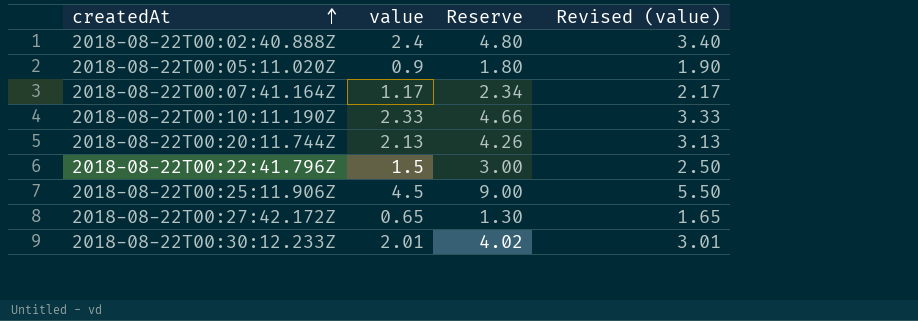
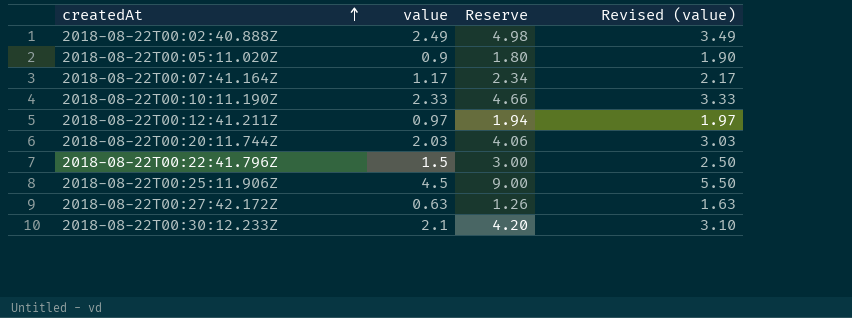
2018-08-22T00:02:40.888Z | value: 2.4 -> 2.49
2018-08-22T00:02:40.888Z | Reserve: 4.80 -> 4.98
2018-08-22T00:02:40.888Z | Revised (value): 3.40 -> 3.49
row 2018-08-22T00:12:41.211Z: none -> 0.97 | 1.94 | 1.97
2018-08-22T00:20:11.744Z | value: 2.13 -> 2.03
2018-08-22T00:20:11.744Z | Reserve: 4.26 -> 4.06
2018-08-22T00:20:11.744Z | Revised (value): 3.13 -> 3.03
2018-08-22T00:27:42.172Z | value: 0.65 -> 0.63
2018-08-22T00:27:42.172Z | Reserve: 1.30 -> 1.26
2018-08-22T00:27:42.172Z | Revised (value): 1.65 -> 1.63
2018-08-22T00:30:12.233Z | value: 2.01 -> 2.1
2018-08-22T00:30:12.233Z | Reserve: 4.02 -> 4.20
2018-08-22T00:30:12.233Z | Revised (value): 3.01 -> 3.10

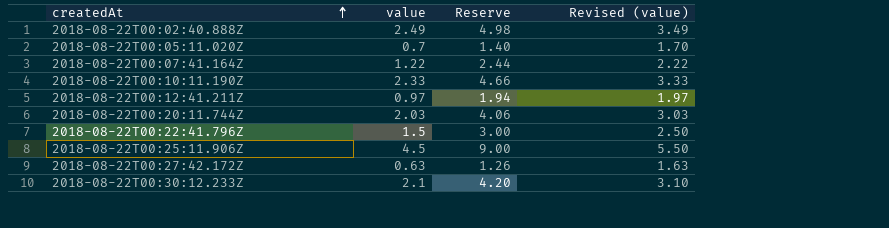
2018-08-22T00:05:11.020Z | value: 0.9 -> 0.7
2018-08-22T00:05:11.020Z | Reserve: 1.80 -> 1.40
2018-08-22T00:05:11.020Z | Revised (value): 1.90 -> 1.70
2018-08-22T00:07:41.164Z | value: 1.17 -> 1.22
2018-08-22T00:07:41.164Z | Reserve: 2.34 -> 2.44
2018-08-22T00:07:41.164Z | Revised (value): 2.17 -> 2.22

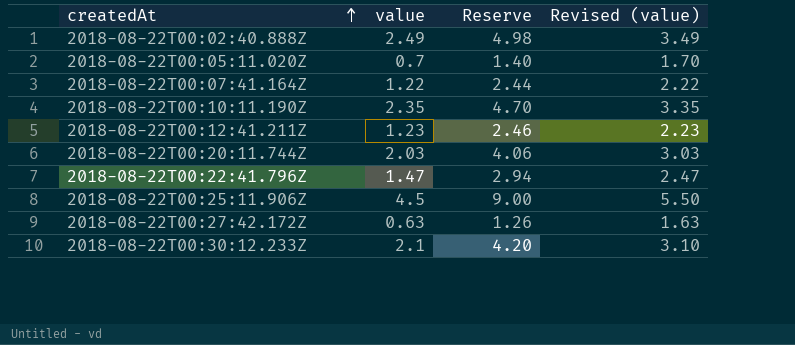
2018-08-22T00:10:11.190Z | value: 2.33 -> 2.35
2018-08-22T00:10:11.190Z | Reserve: 4.66 -> 4.70
2018-08-22T00:10:11.190Z | Revised (value): 3.33 -> 3.35
2018-08-22T00:12:41.211Z | value: 0.97 -> 1.23
2018-08-22T00:12:41.211Z | Reserve: 1.94 -> 2.46
2018-08-22T00:12:41.211Z | Revised (value): 1.97 -> 2.23
2018-08-22T00:22:41.796Z | value: 1.5 -> 1.47
2018-08-22T00:22:41.796Z | Reserve: 3.00 -> 2.94
2018-08-22T00:22:41.796Z | Revised (value): 2.50 -> 2.47

